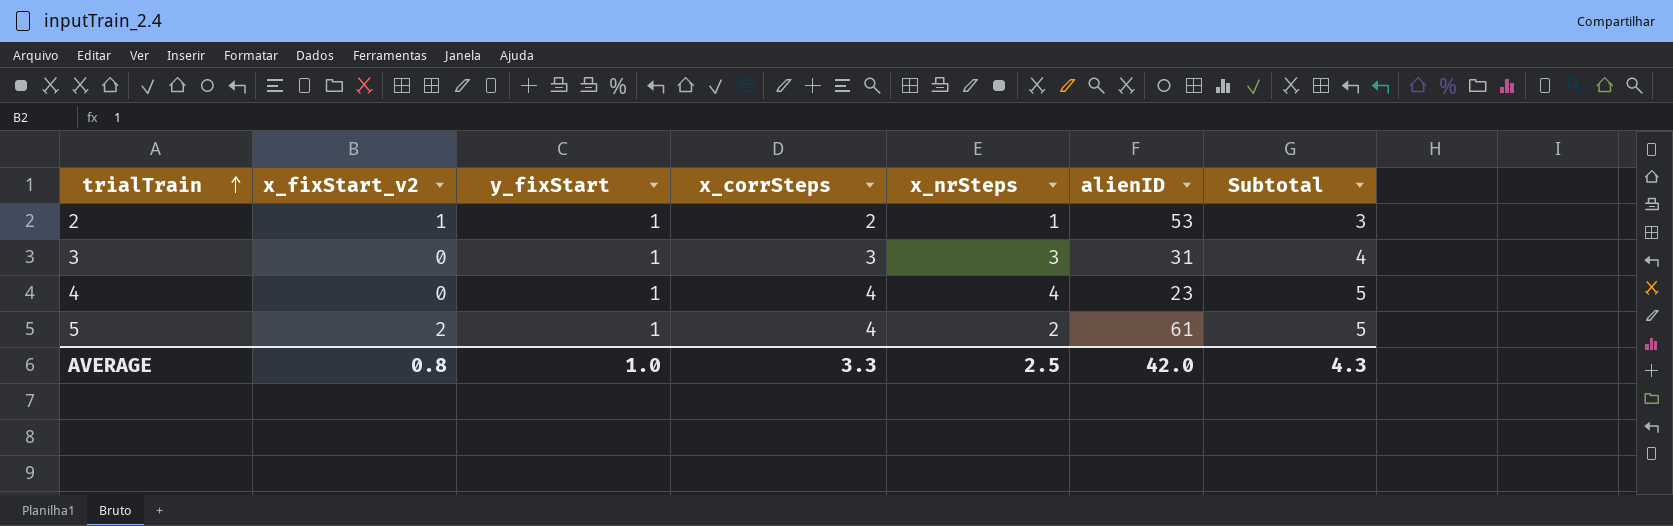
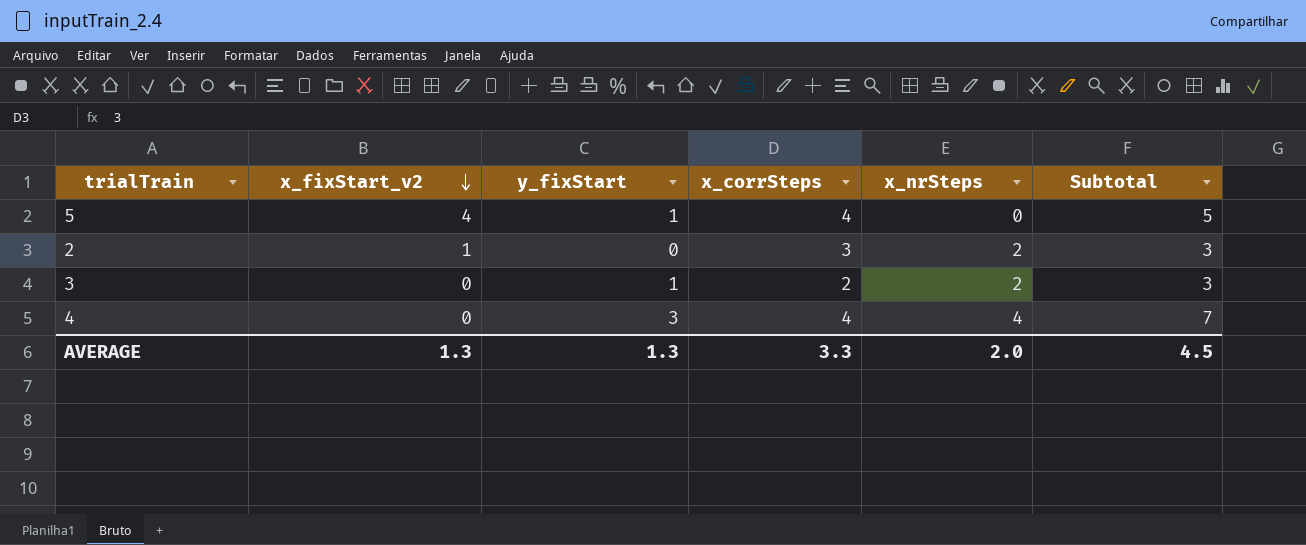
row order: trialTrain ascending -> x_fixStart_v2 descending
column alienID | position: 6 -> none
5 | x_fixStart_v2: 2 -> 4
5 | x_nrSteps: 2 -> 0
2 | y_fixStart: 1 -> 0
2 | x_corrSteps: 2 -> 3
2 | x_nrSteps: 1 -> 2
3 | x_corrSteps: 3 -> 2
3 | x_nrSteps: 3 -> 2
3 | Subtotal: 4 -> 3
4 | y_fixStart: 1 -> 3
4 | Subtotal: 5 -> 7
AVERAGE | x_fixStart_v2: 0.8 -> 1.3
AVERAGE | y_fixStart: 1.0 -> 1.3
AVERAGE | x_nrSteps: 2.5 -> 2.0
AVERAGE | Subtotal: 4.3 -> 4.5

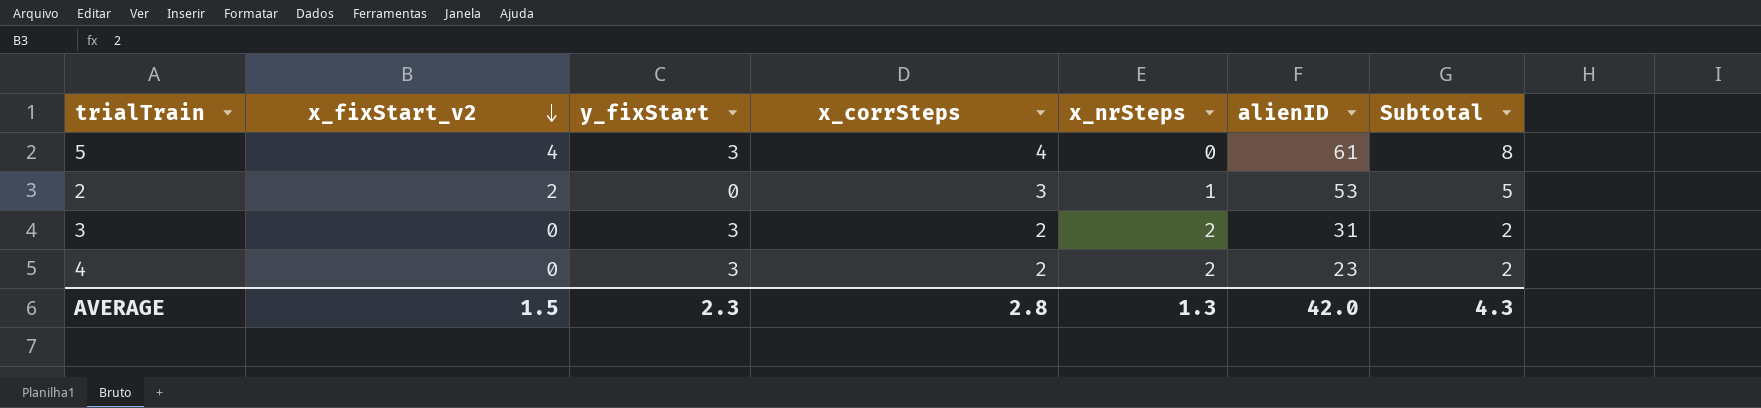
column alienID | position: none -> 6
column Subtotal | formula: [y_fixStart] + [x_corrSteps] -> [x_fixStart_v2] + [x_corrSteps]
5 | y_fixStart: 1 -> 3
2 | x_fixStart_v2: 1 -> 2
2 | x_nrSteps: 2 -> 1
3 | y_fixStart: 1 -> 3
4 | x_corrSteps: 4 -> 2
4 | x_nrSteps: 4 -> 2
AVERAGE | x_fixStart_v2: 1.3 -> 1.5
AVERAGE | y_fixStart: 1.3 -> 2.3
AVERAGE | x_corrSteps: 3.3 -> 2.8
AVERAGE | x_nrSteps: 2.0 -> 1.3
AVERAGE | Subtotal: 4.5 -> 4.3

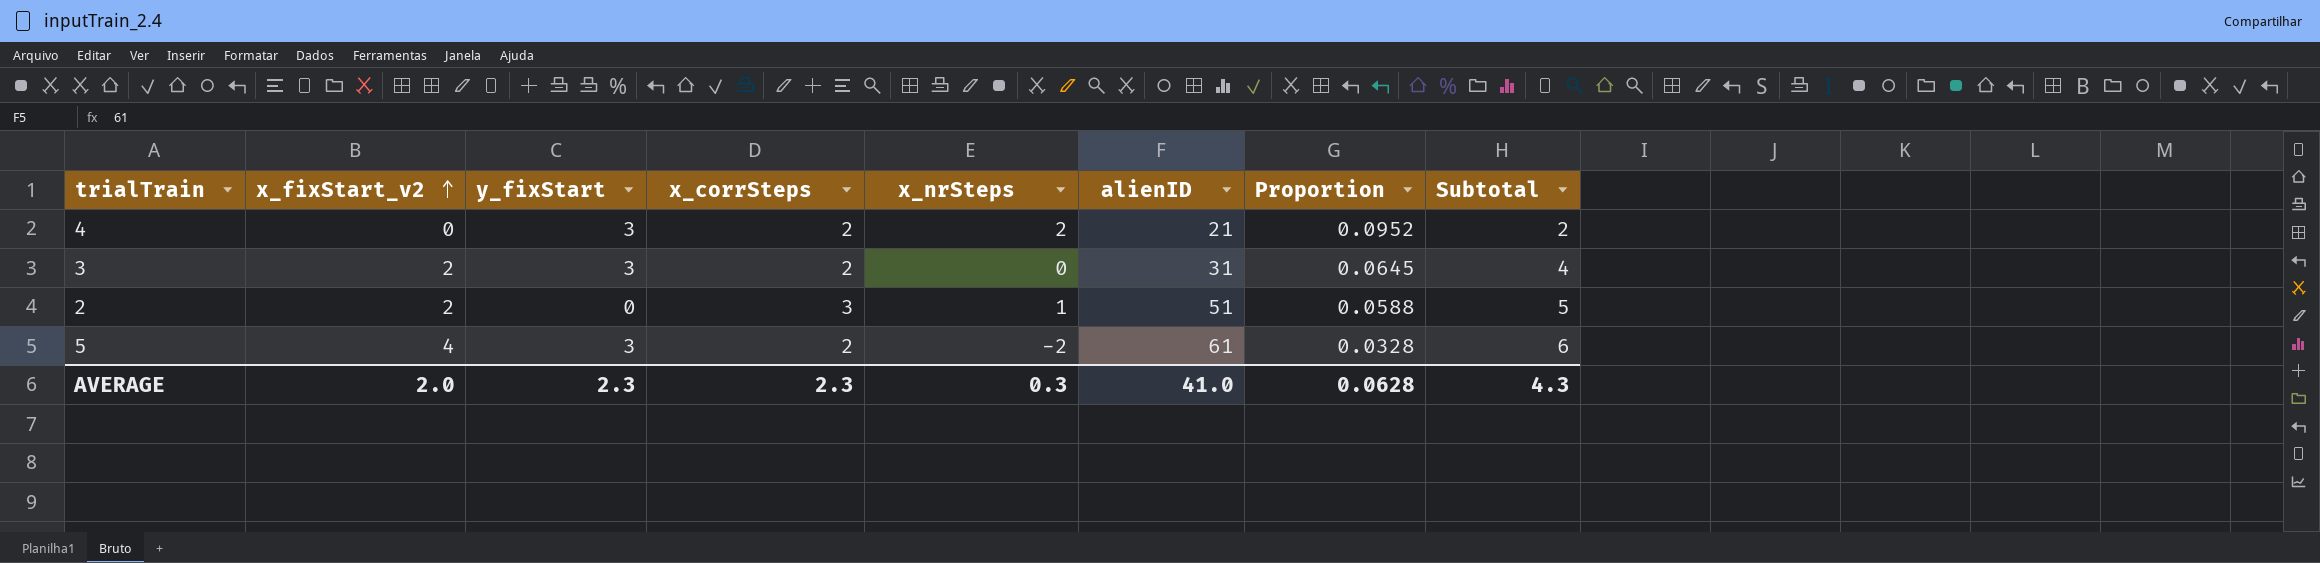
row order: x_fixStart_v2 descending -> x_fixStart_v2 ascending
column Proportion | formula: none -> [x_corrSteps] / [alienID]
4 | alienID: 23 -> 21
3 | x_fixStart_v2: 0 -> 2
3 | x_nrSteps: 2 -> 0
3 | Subtotal: 2 -> 4
2 | alienID: 53 -> 51
5 | x_corrSteps: 4 -> 2
5 | x_nrSteps: 0 -> -2
5 | Subtotal: 8 -> 6
AVERAGE | x_fixStart_v2: 1.5 -> 2.0
AVERAGE | x_corrSteps: 2.8 -> 2.3
AVERAGE | x_nrSteps: 1.3 -> 0.3
AVERAGE | alienID: 42.0 -> 41.0

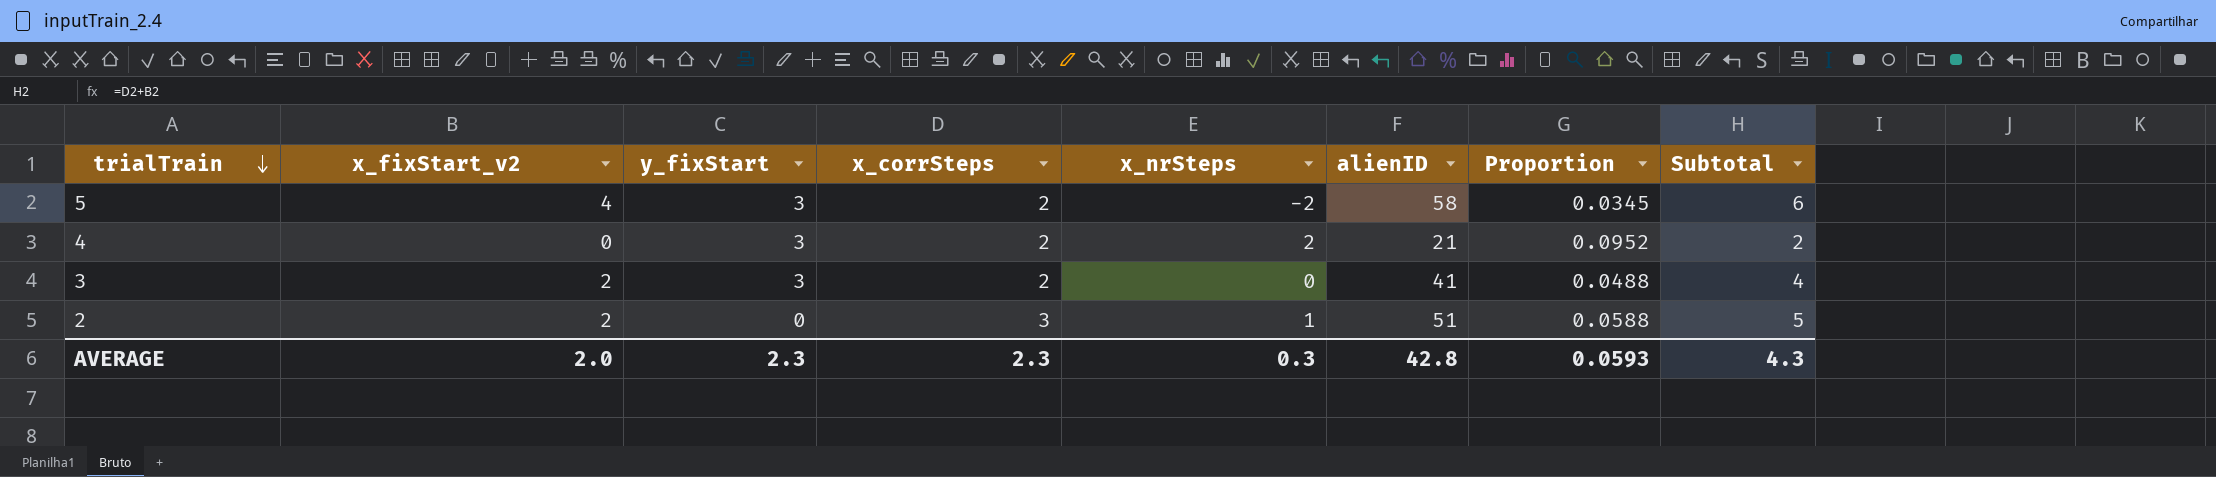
row order: x_fixStart_v2 ascending -> trialTrain descending
5 | alienID: 61 -> 58
5 | Proportion: 0.0328 -> 0.0345
3 | alienID: 31 -> 41
3 | Proportion: 0.0645 -> 0.0488
AVERAGE | alienID: 41.0 -> 42.8
AVERAGE | Proportion: 0.0628 -> 0.0593

